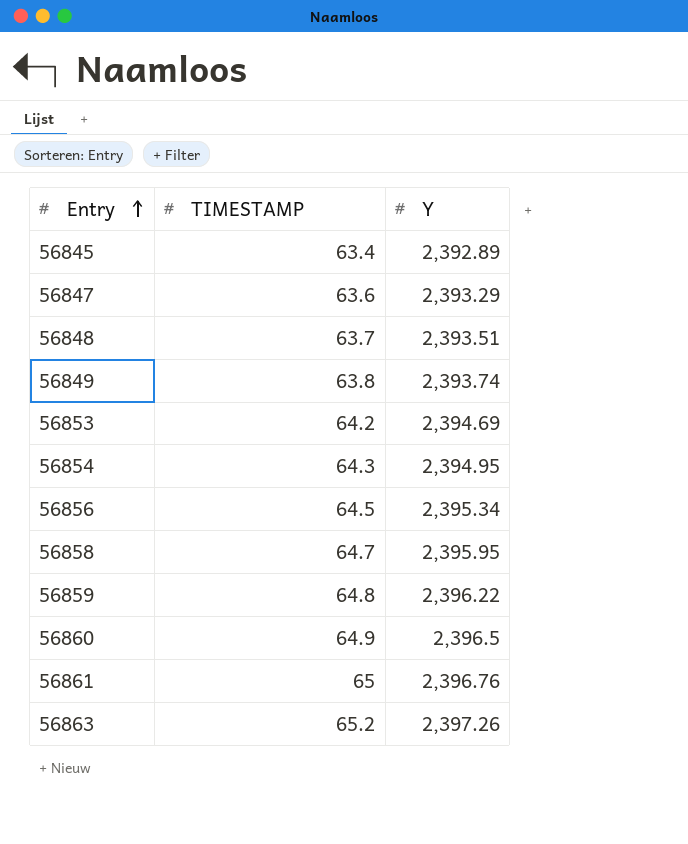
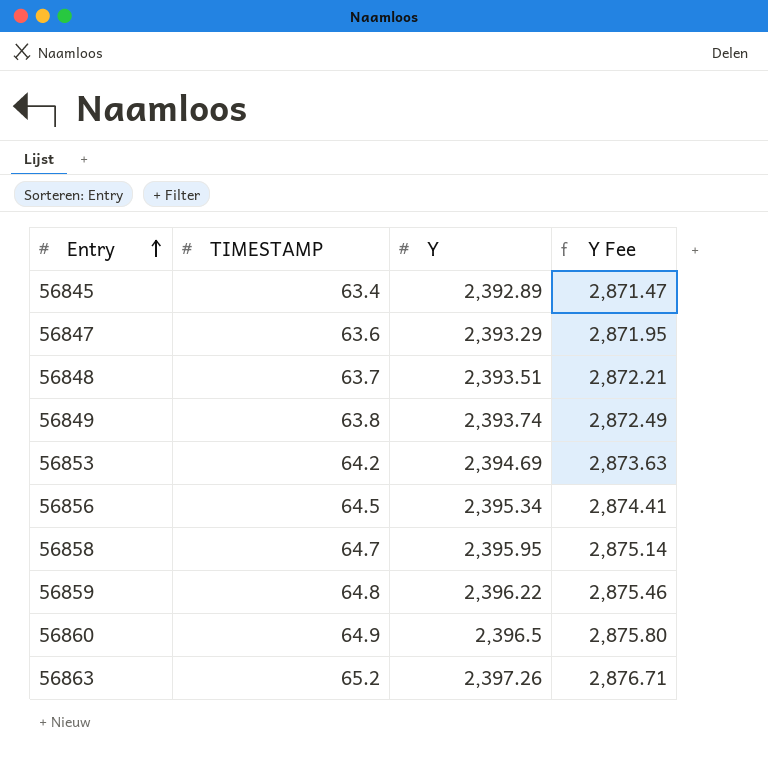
column Y Fee | formula: none -> [Y] * 1.2
row 56854: 64.3 | 2,394.95 -> none
row 56861: 65 | 2,396.76 -> none

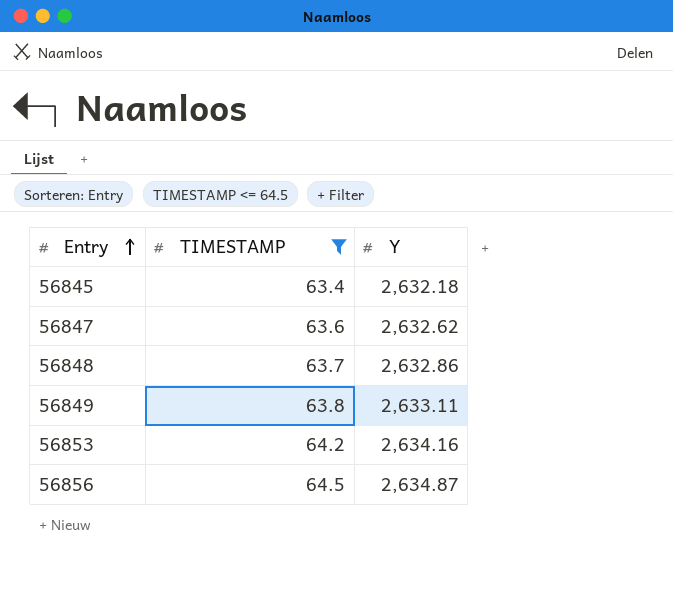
filter: none -> TIMESTAMP <= 64.5
column Y Fee | formula: [Y] * 1.2 -> none
56845 | Y: 2,392.89 -> 2,632.18
56847 | Y: 2,393.29 -> 2,632.62
56848 | Y: 2,393.51 -> 2,632.86
56849 | Y: 2,393.74 -> 2,633.11
56853 | Y: 2,394.69 -> 2,634.16
56856 | Y: 2,395.34 -> 2,634.87

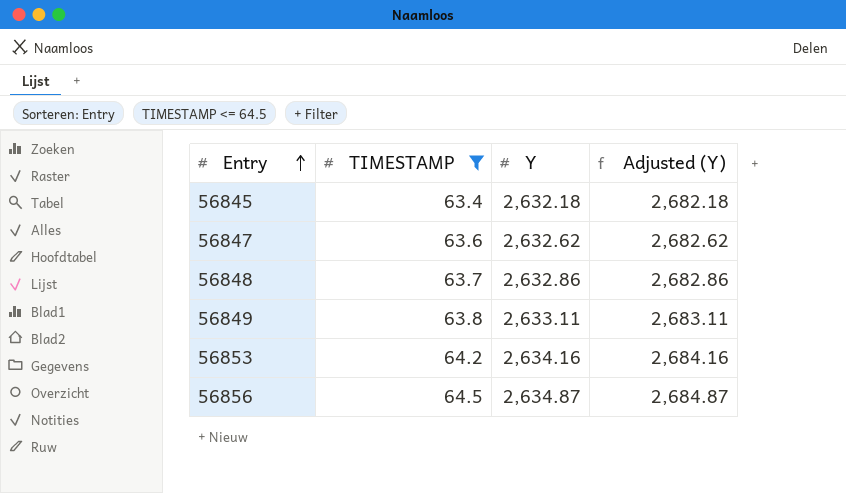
column Adjusted (Y) | formula: none -> [Y] + 50

